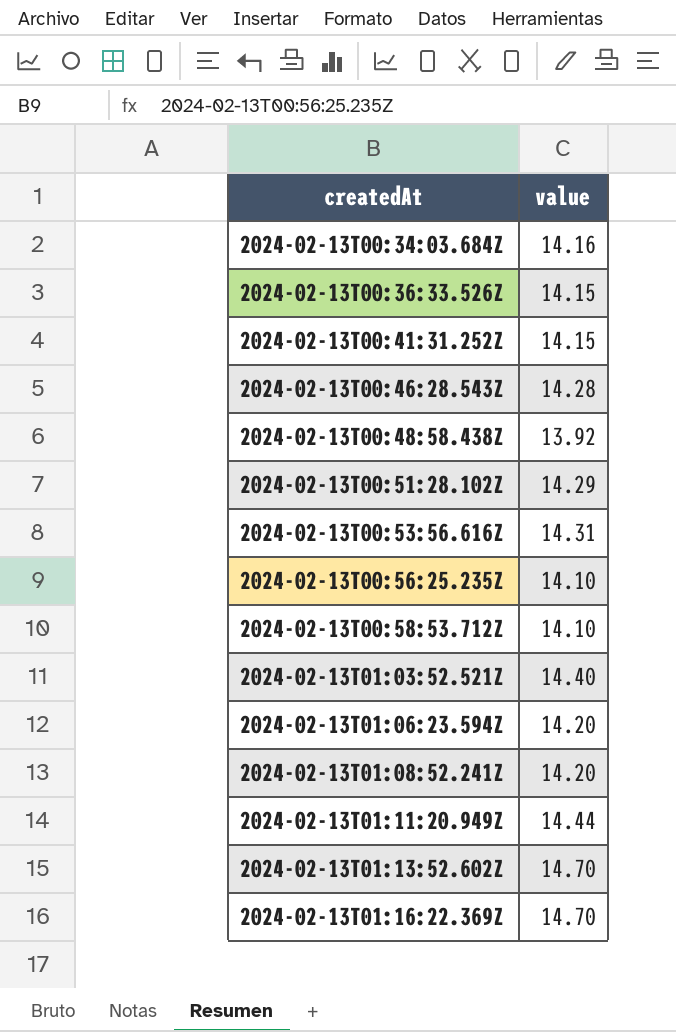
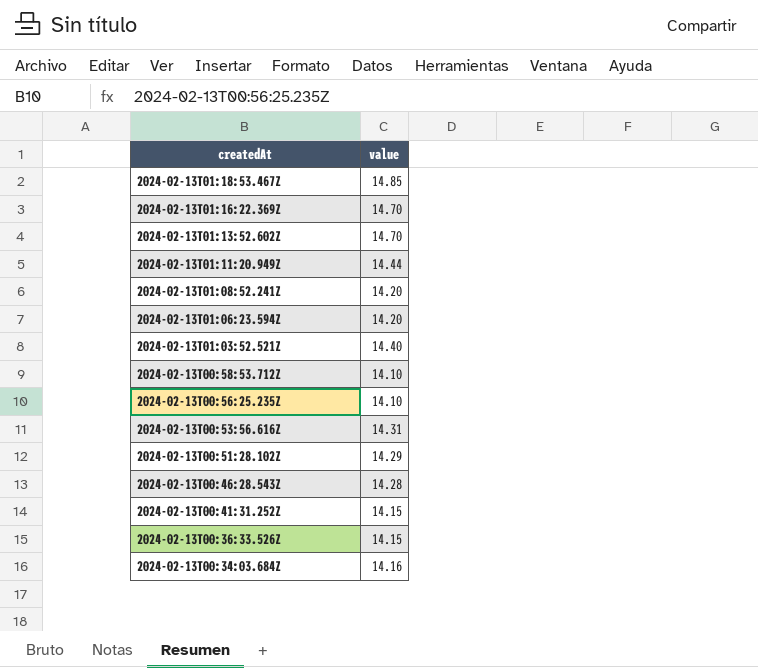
row order: createdAt ascending -> createdAt descending
row 2024-02-13T00:48:58.438Z: 13.92 -> none
row 2024-02-13T01:18:53.467Z: none -> 14.85

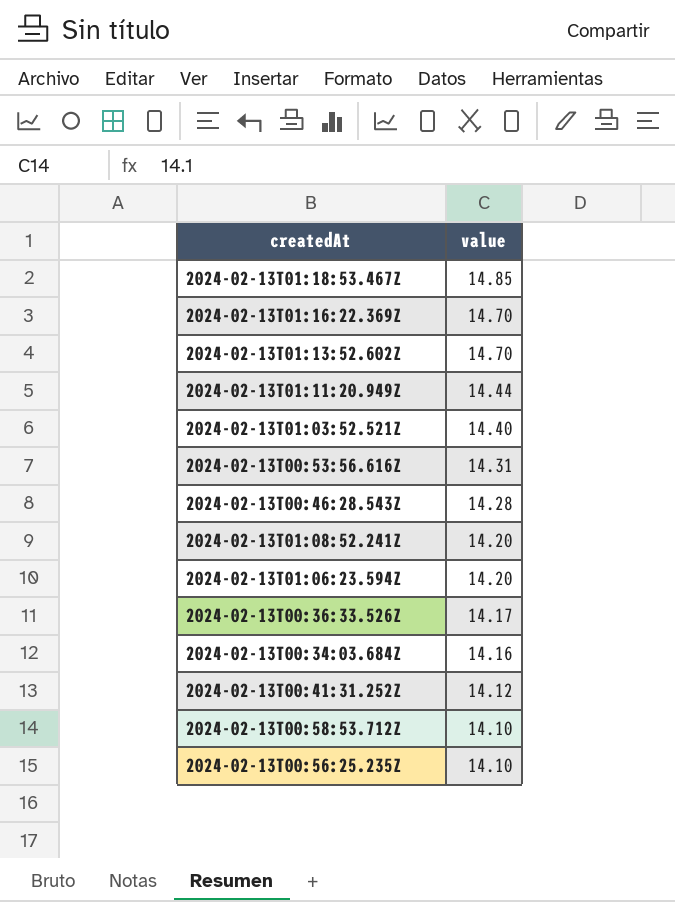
row order: createdAt descending -> value descending
row 2024-02-13T00:51:28.102Z: 14.29 -> none
2024-02-13T00:36:33.526Z | value: 14.15 -> 14.17
2024-02-13T00:41:31.252Z | value: 14.15 -> 14.12

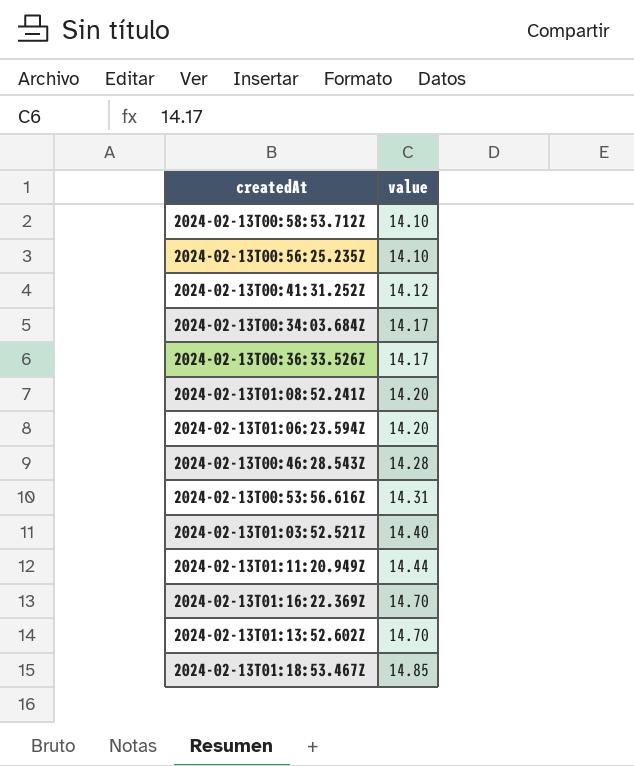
row order: value descending -> value ascending
2024-02-13T00:34:03.684Z | value: 14.16 -> 14.17

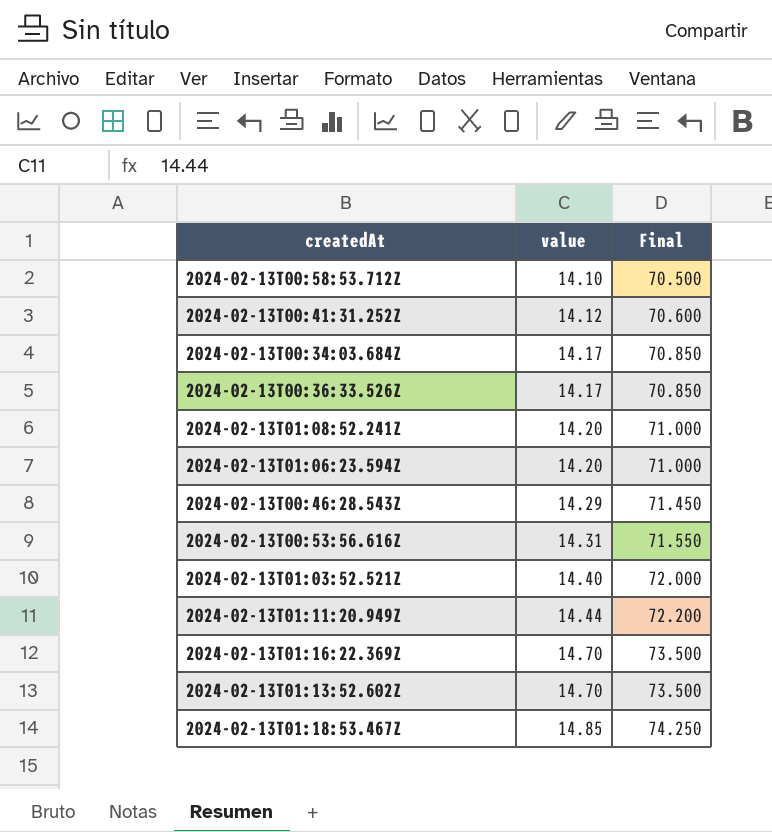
column Final | formula: none -> [value] * 5
row 2024-02-13T00:56:25.235Z: 14.10 -> none
2024-02-13T00:46:28.543Z | value: 14.28 -> 14.29

